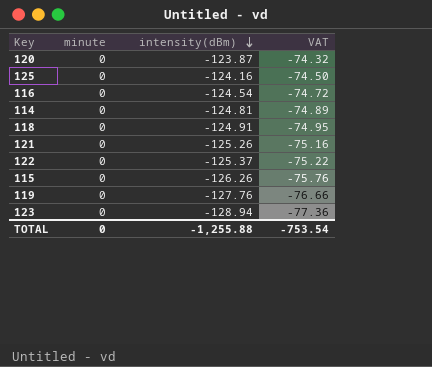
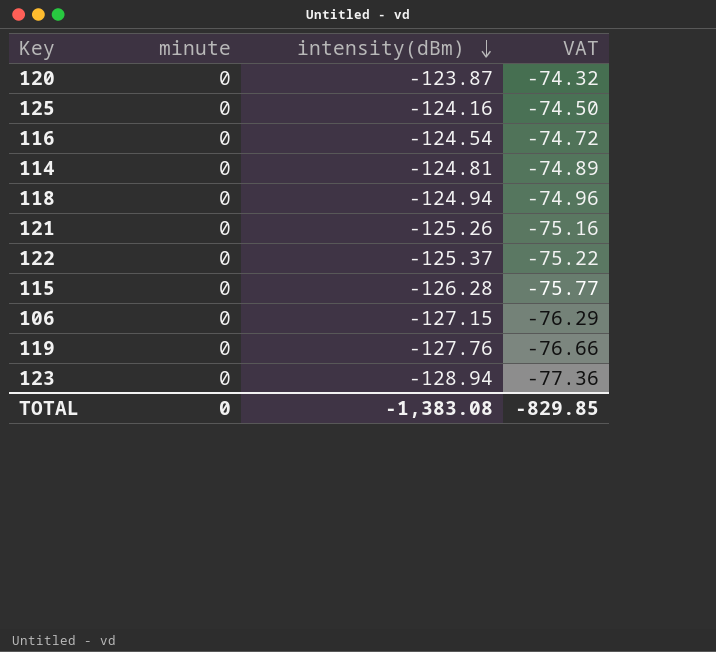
118 | intensity(dBm): -124.91 -> -124.94
118 | VAT: -74.95 -> -74.96
115 | intensity(dBm): -126.26 -> -126.28
115 | VAT: -75.76 -> -75.77
row 106: none -> 0 | -127.15 | -76.29
TOTAL | intensity(dBm): -1,255.88 -> -1,383.08
TOTAL | VAT: -753.54 -> -829.85

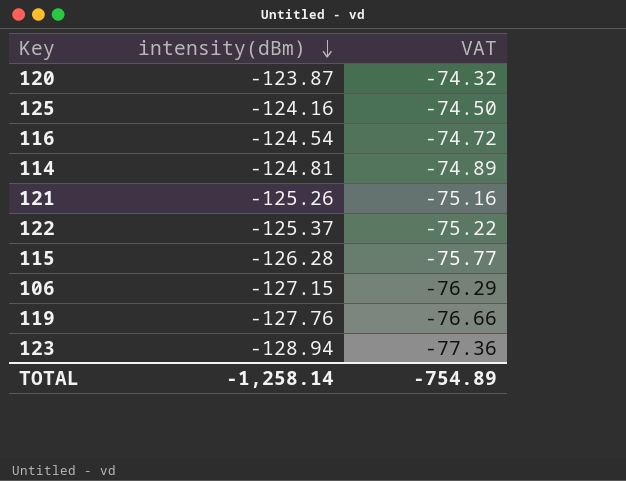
column minute | position: 2 -> none
row 118: 0 | -124.94 | -74.96 -> none
TOTAL | intensity(dBm): -1,383.08 -> -1,258.14
TOTAL | VAT: -829.85 -> -754.89

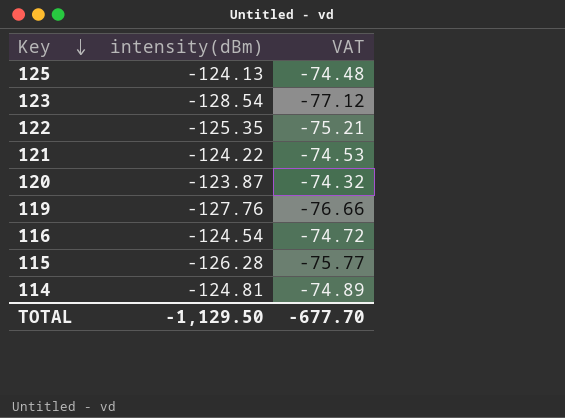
row order: intensity(dBm) descending -> Key descending
row 106: -127.15 | -76.29 -> none
125 | intensity(dBm): -124.16 -> -124.13
125 | VAT: -74.50 -> -74.48
123 | intensity(dBm): -128.94 -> -128.54
123 | VAT: -77.36 -> -77.12
122 | intensity(dBm): -125.37 -> -125.35
122 | VAT: -75.22 -> -75.21
121 | intensity(dBm): -125.26 -> -124.22
121 | VAT: -75.16 -> -74.53
TOTAL | intensity(dBm): -1,258.14 -> -1,129.50
TOTAL | VAT: -754.89 -> -677.70

